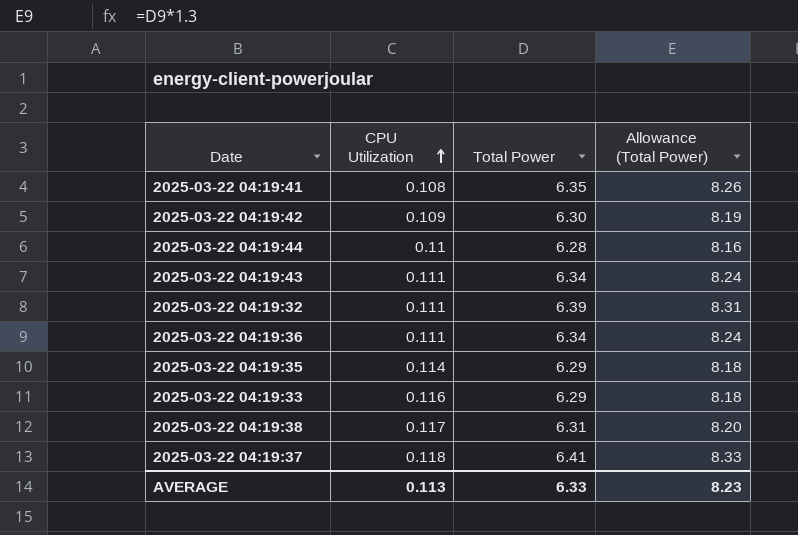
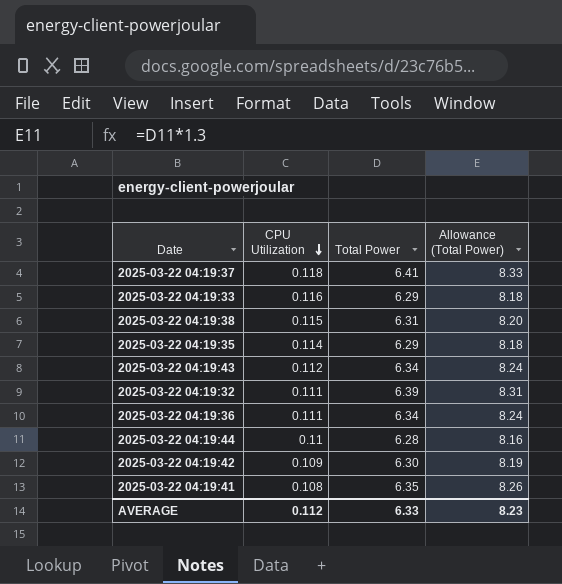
row order: CPU Utilization ascending -> CPU Utilization descending
2025-03-22 04:19:38 | CPU Utilization: 0.117 -> 0.115
2025-03-22 04:19:43 | CPU Utilization: 0.111 -> 0.112
AVERAGE | CPU Utilization: 0.113 -> 0.112

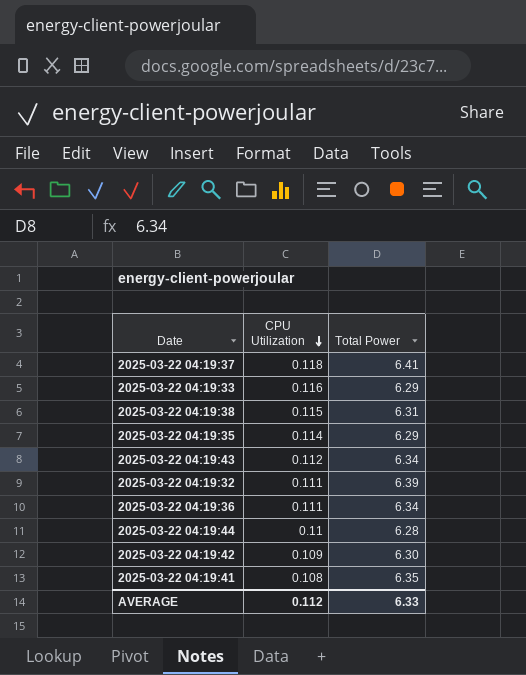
column Allowance (Total Power) | formula: [Total Power] * 1.3 -> none

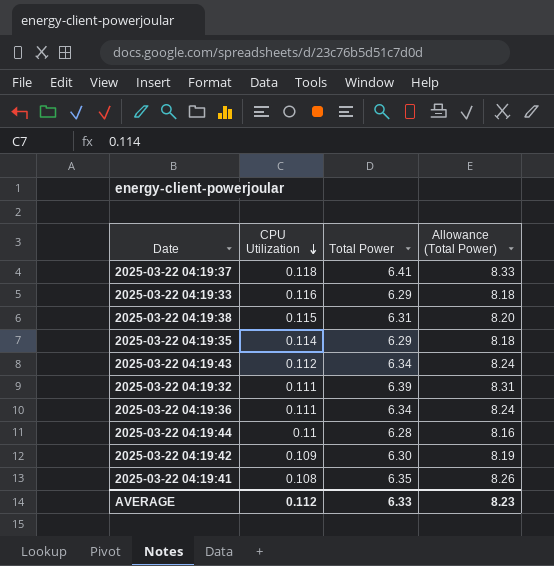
column Allowance (Total Power) | formula: none -> [Total Power] * 1.3

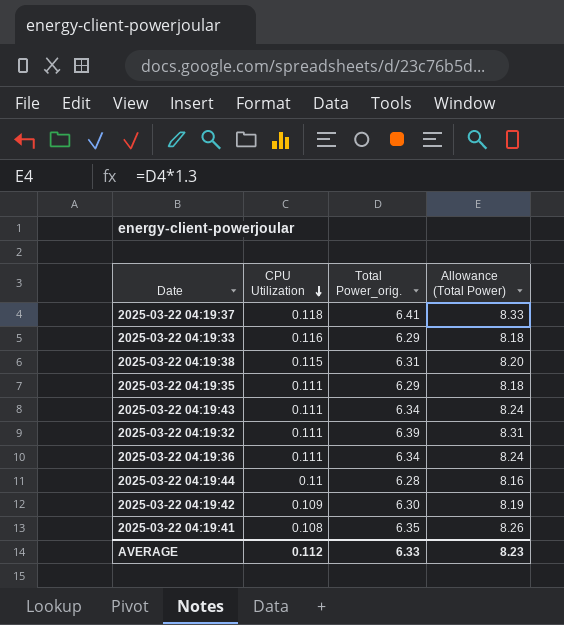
column name: Total Power -> Total Power_orig.
2025-03-22 04:19:35 | CPU Utilization: 0.114 -> 0.111
2025-03-22 04:19:43 | CPU Utilization: 0.112 -> 0.111

